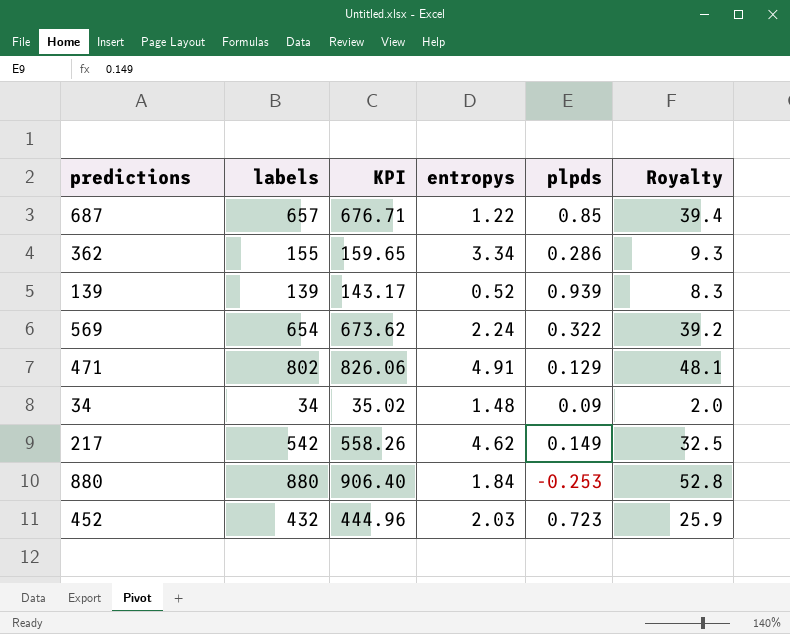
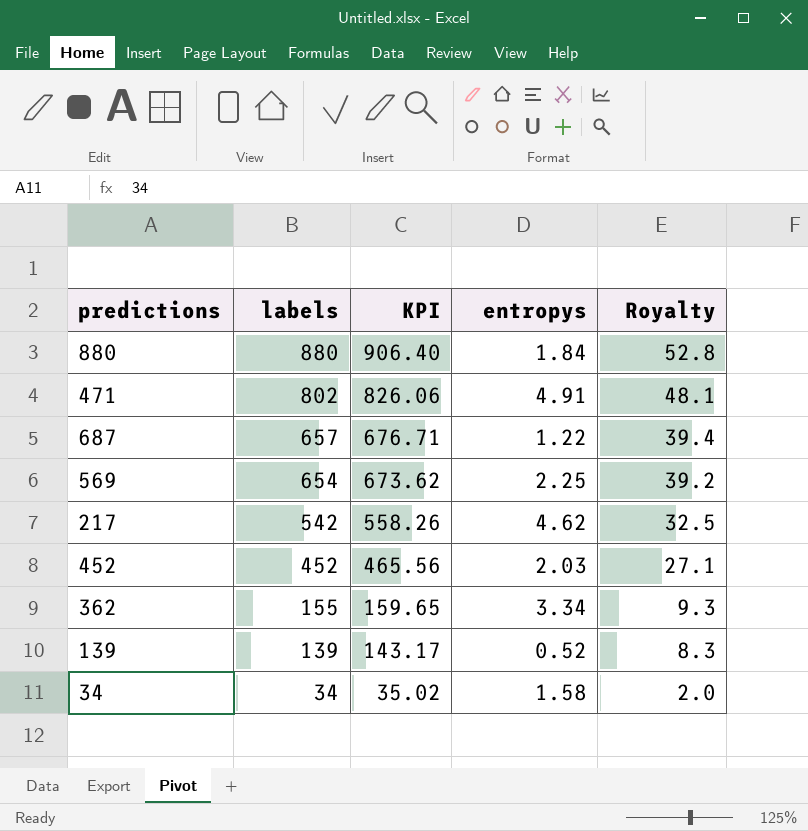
row order: none -> labels descending
column plpds | position: 5 -> none
569 | entropys: 2.24 -> 2.25
452 | labels: 432 -> 452
452 | KPI: 444.96 -> 465.56
452 | Royalty: 25.9 -> 27.1
34 | entropys: 1.48 -> 1.58

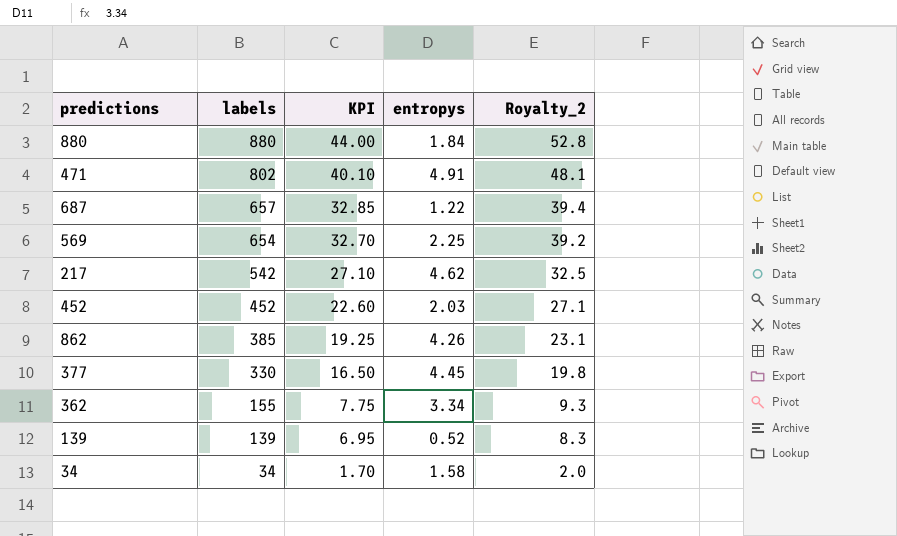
column KPI | formula: [labels] * 1.03 -> [labels] * 0.05
column name: Royalty -> Royalty_2
row 862: none -> 385 | 19.25 | 4.26 | 23.1
row 377: none -> 330 | 16.50 | 4.45 | 19.8

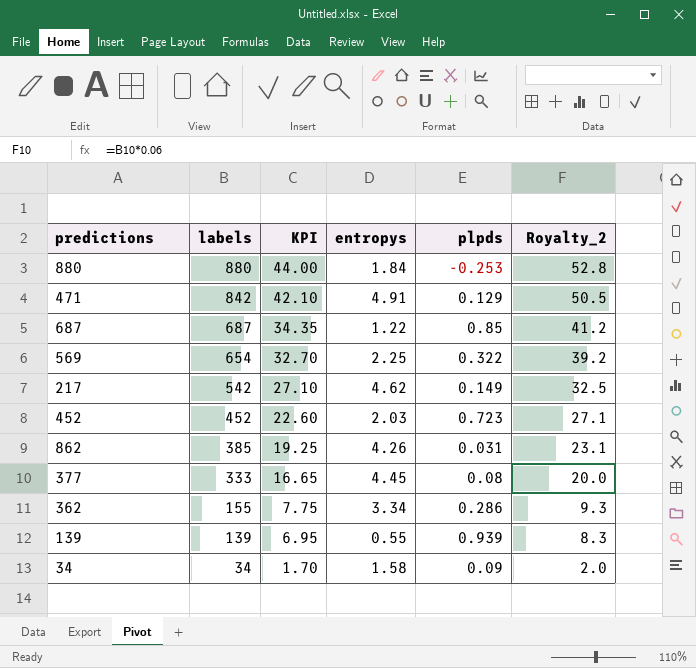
column plpds | position: none -> 5
471 | labels: 802 -> 842
471 | KPI: 40.10 -> 42.10
471 | Royalty_2: 48.1 -> 50.5
687 | labels: 657 -> 687
687 | KPI: 32.85 -> 34.35
687 | Royalty_2: 39.4 -> 41.2
377 | labels: 330 -> 333
377 | KPI: 16.50 -> 16.65
377 | Royalty_2: 19.8 -> 20.0
139 | entropys: 0.52 -> 0.55

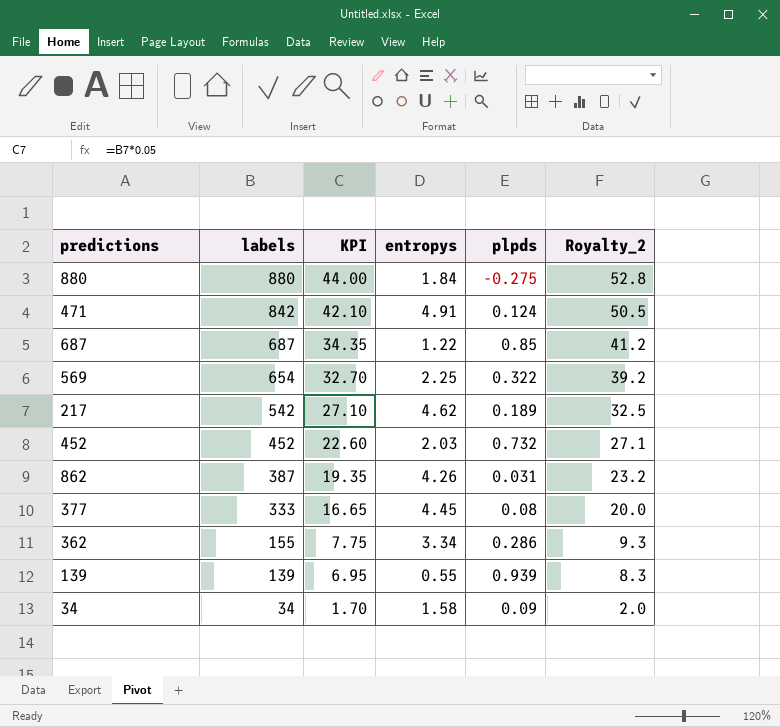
880 | plpds: -0.253 -> -0.275
471 | plpds: 0.129 -> 0.124
217 | plpds: 0.149 -> 0.189
452 | plpds: 0.723 -> 0.732
862 | labels: 385 -> 387
862 | KPI: 19.25 -> 19.35
862 | Royalty_2: 23.1 -> 23.2

